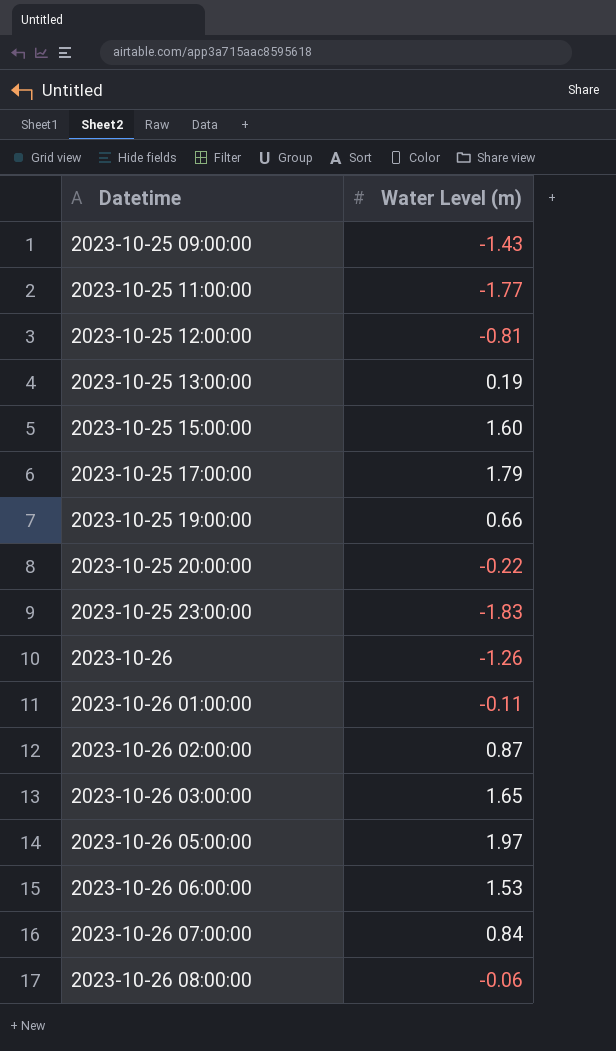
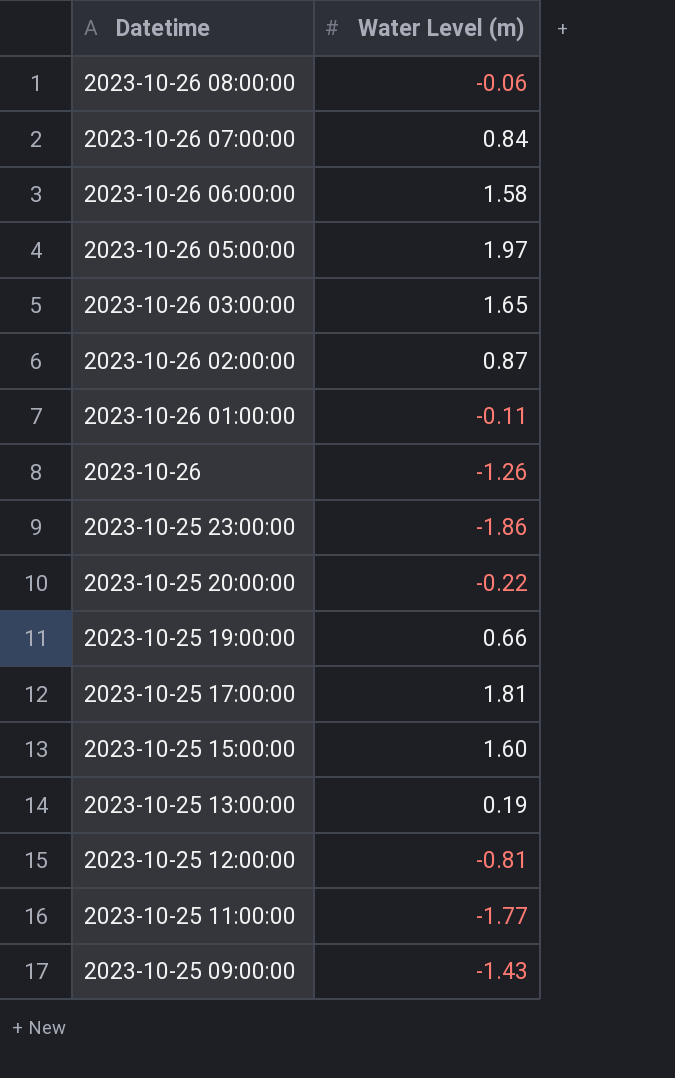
row order: Datetime ascending -> Datetime descending
2023-10-26 06:00:00 | Water Level (m): 1.53 -> 1.58
2023-10-25 23:00:00 | Water Level (m): -1.83 -> -1.86
2023-10-25 17:00:00 | Water Level (m): 1.79 -> 1.81

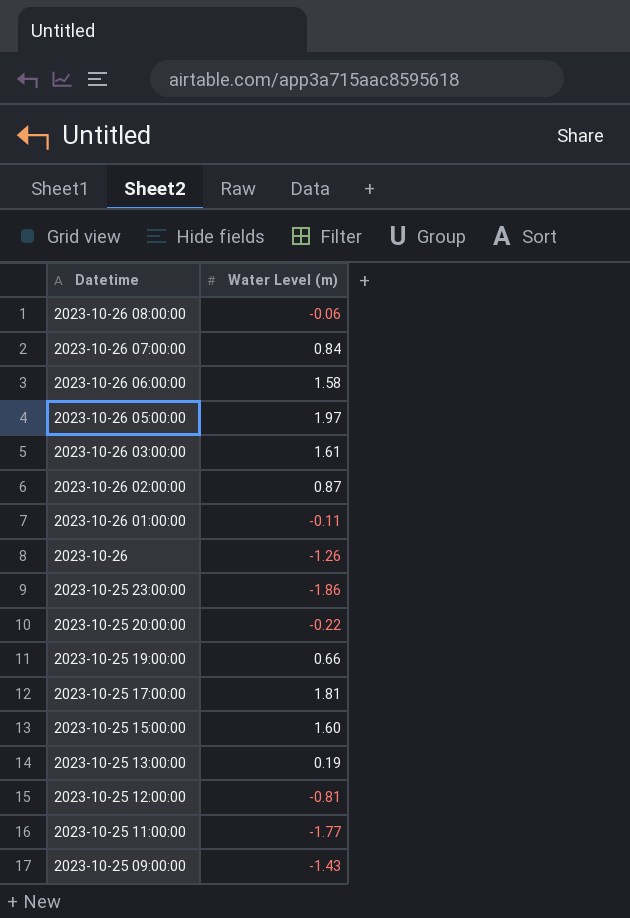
2023-10-26 03:00:00 | Water Level (m): 1.65 -> 1.61

